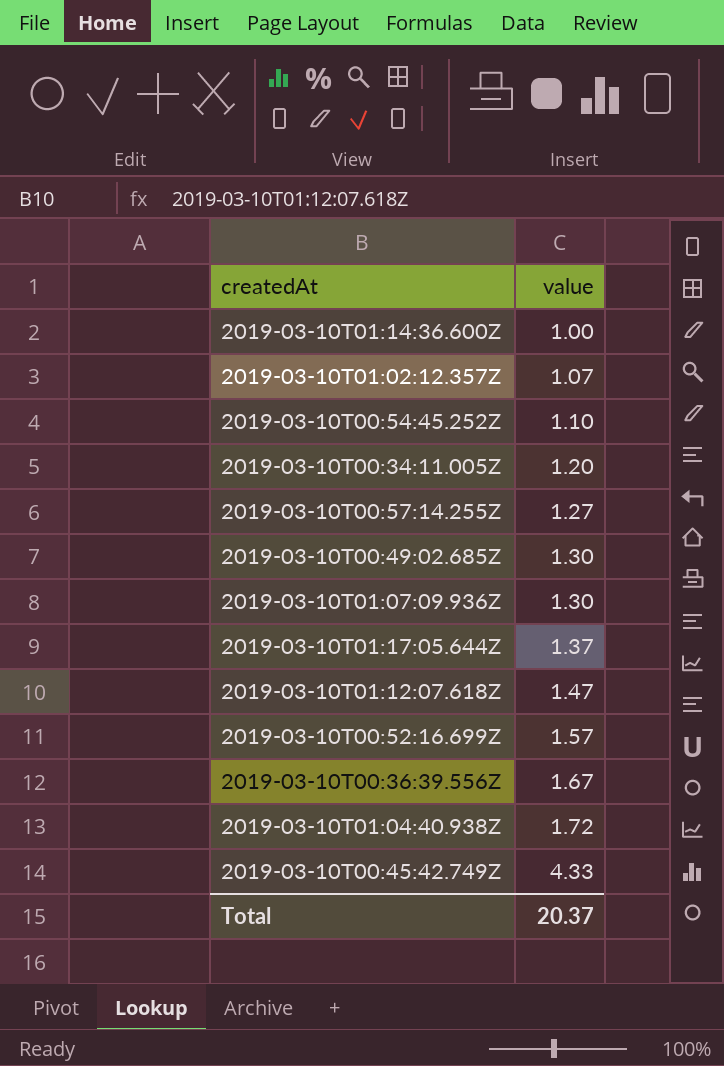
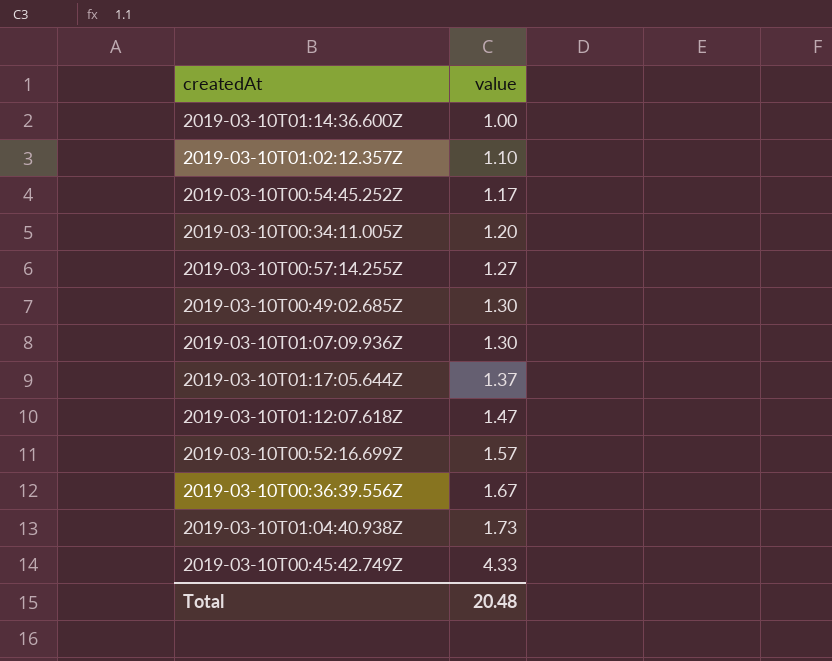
2019-03-10T01:02:12.357Z | value: 1.07 -> 1.10
2019-03-10T00:54:45.252Z | value: 1.10 -> 1.17
2019-03-10T01:04:40.938Z | value: 1.72 -> 1.73
Total | value: 20.37 -> 20.48

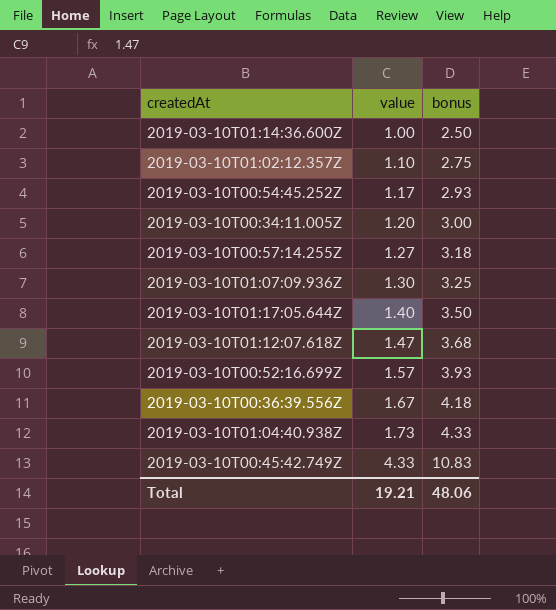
column bonus | formula: none -> [value] * 2.5
row 2019-03-10T00:49:02.685Z: 1.30 -> none
2019-03-10T01:17:05.644Z | value: 1.37 -> 1.40
Total | value: 20.48 -> 19.21

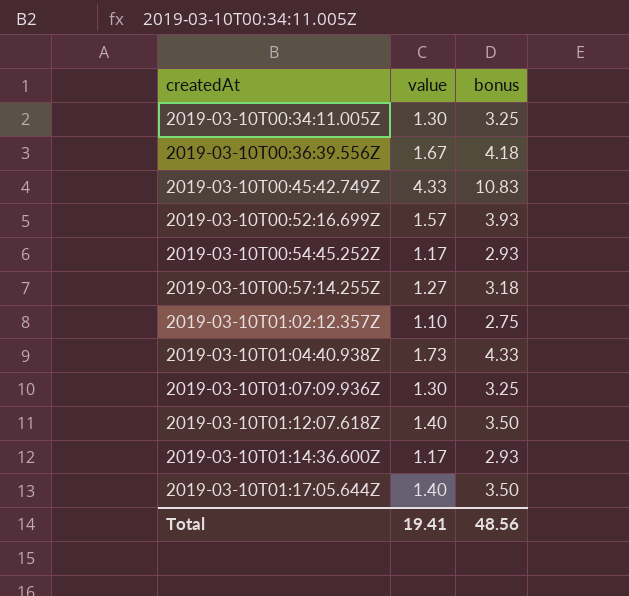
row order: value ascending -> createdAt ascending
2019-03-10T00:34:11.005Z | value: 1.20 -> 1.30
2019-03-10T00:34:11.005Z | bonus: 3.00 -> 3.25
2019-03-10T01:12:07.618Z | value: 1.47 -> 1.40
2019-03-10T01:12:07.618Z | bonus: 3.68 -> 3.50
2019-03-10T01:14:36.600Z | value: 1.00 -> 1.17
2019-03-10T01:14:36.600Z | bonus: 2.50 -> 2.93
Total | value: 19.21 -> 19.41
Total | bonus: 48.06 -> 48.56

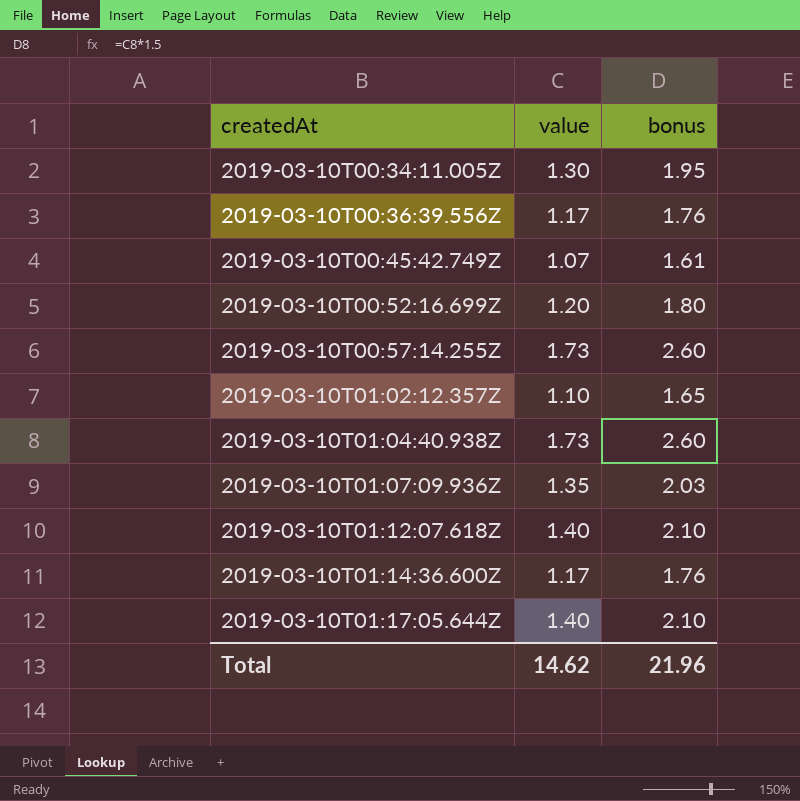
column bonus | formula: [value] * 2.5 -> [value] * 1.5
row 2019-03-10T00:54:45.252Z: 1.17 | 2.93 -> none
2019-03-10T00:36:39.556Z | value: 1.67 -> 1.17
2019-03-10T00:45:42.749Z | value: 4.33 -> 1.07
2019-03-10T00:52:16.699Z | value: 1.57 -> 1.20
2019-03-10T00:57:14.255Z | value: 1.27 -> 1.73
2019-03-10T01:07:09.936Z | value: 1.30 -> 1.35
Total | value: 19.41 -> 14.62
Total | bonus: 48.56 -> 21.96

